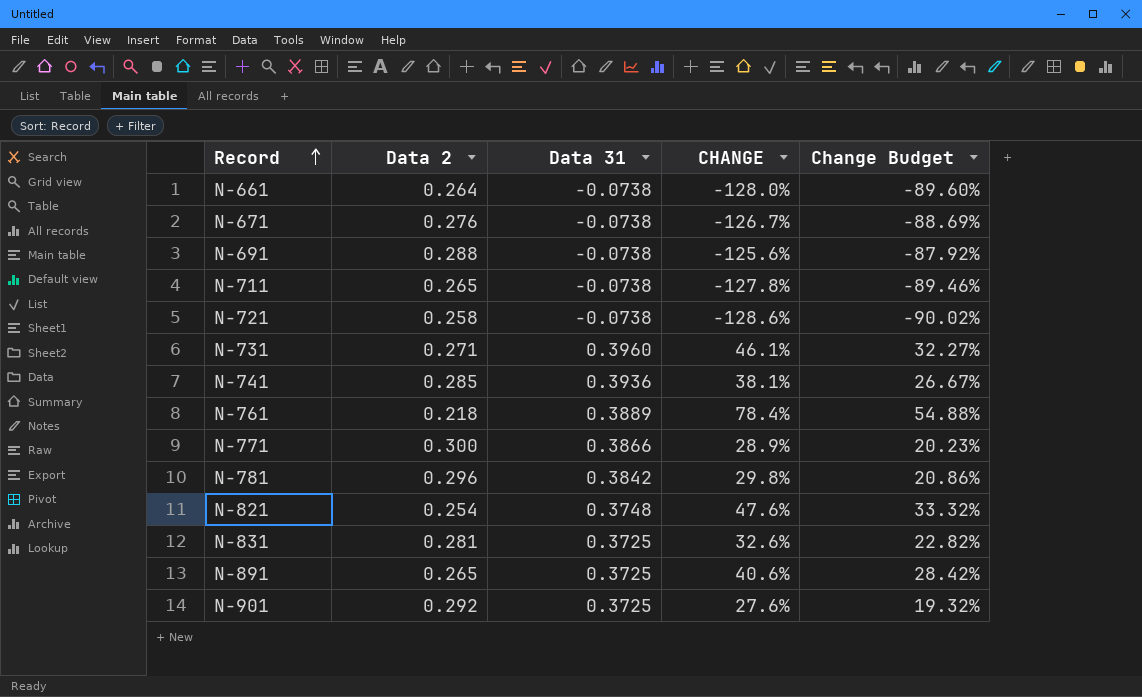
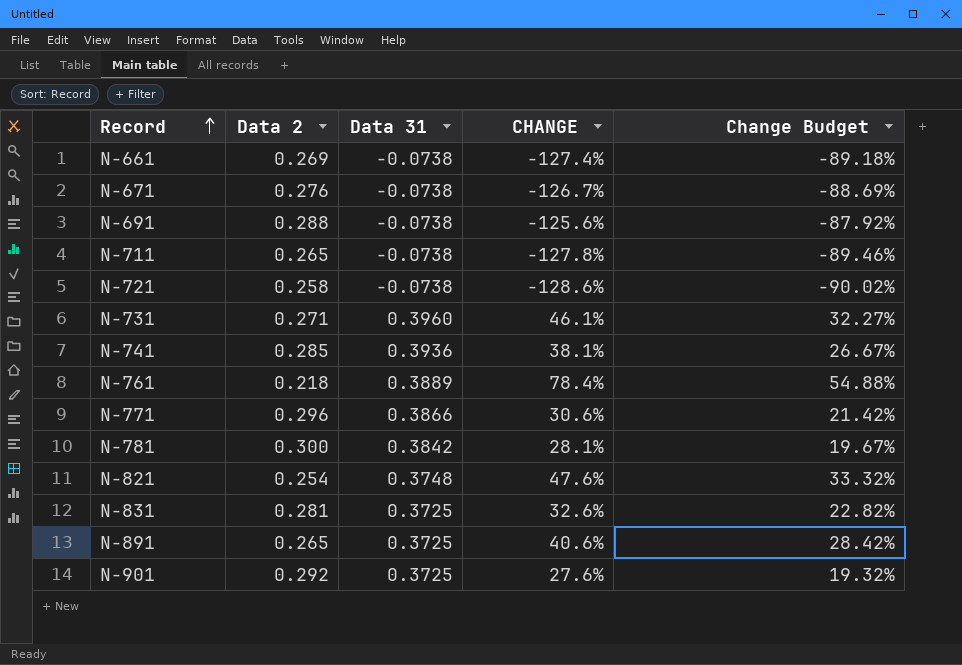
N-661 | Data 2: 0.264 -> 0.269
N-661 | CHANGE: -128.0% -> -127.4%
N-661 | Change Budget: -89.60% -> -89.18%
N-771 | Data 2: 0.300 -> 0.296
N-771 | CHANGE: 28.9% -> 30.6%
N-771 | Change Budget: 20.23% -> 21.42%
N-781 | Data 2: 0.296 -> 0.300
N-781 | CHANGE: 29.8% -> 28.1%
N-781 | Change Budget: 20.86% -> 19.67%

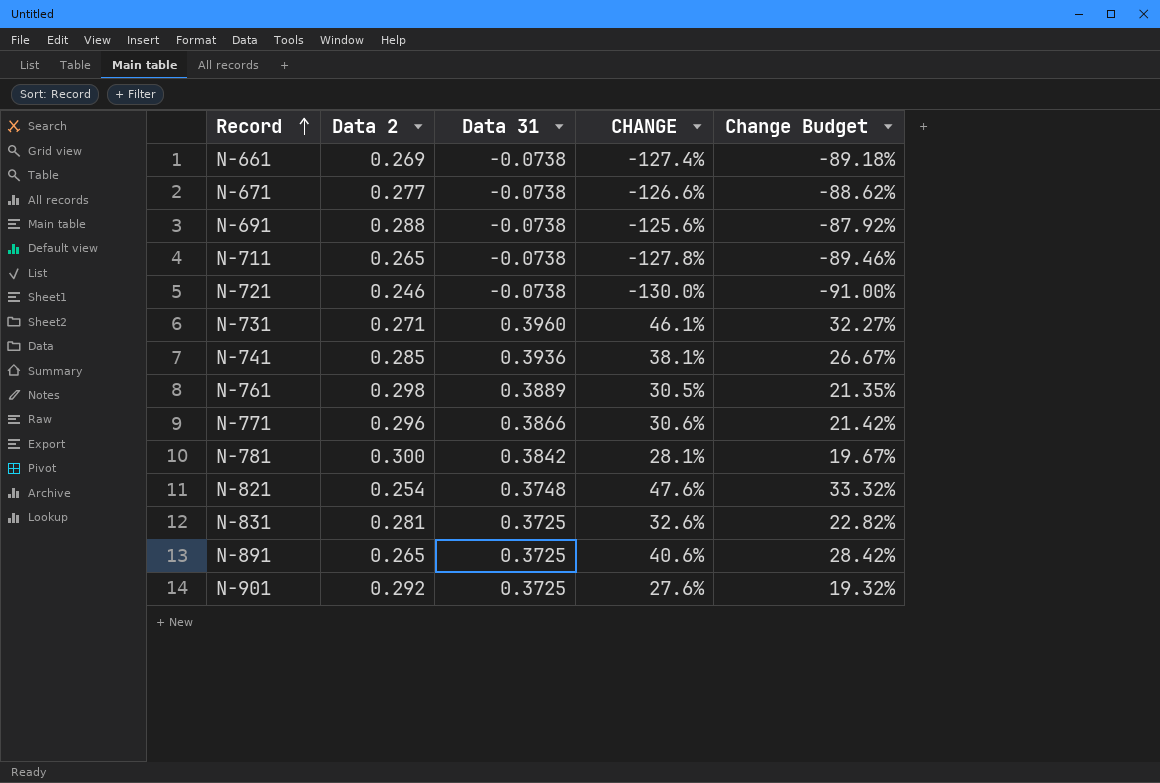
N-671 | Data 2: 0.276 -> 0.277
N-671 | CHANGE: -126.7% -> -126.6%
N-671 | Change Budget: -88.69% -> -88.62%
N-721 | Data 2: 0.258 -> 0.246
N-721 | CHANGE: -128.6% -> -130.0%
N-721 | Change Budget: -90.02% -> -91.00%
N-761 | Data 2: 0.218 -> 0.298
N-761 | CHANGE: 78.4% -> 30.5%
N-761 | Change Budget: 54.88% -> 21.35%

